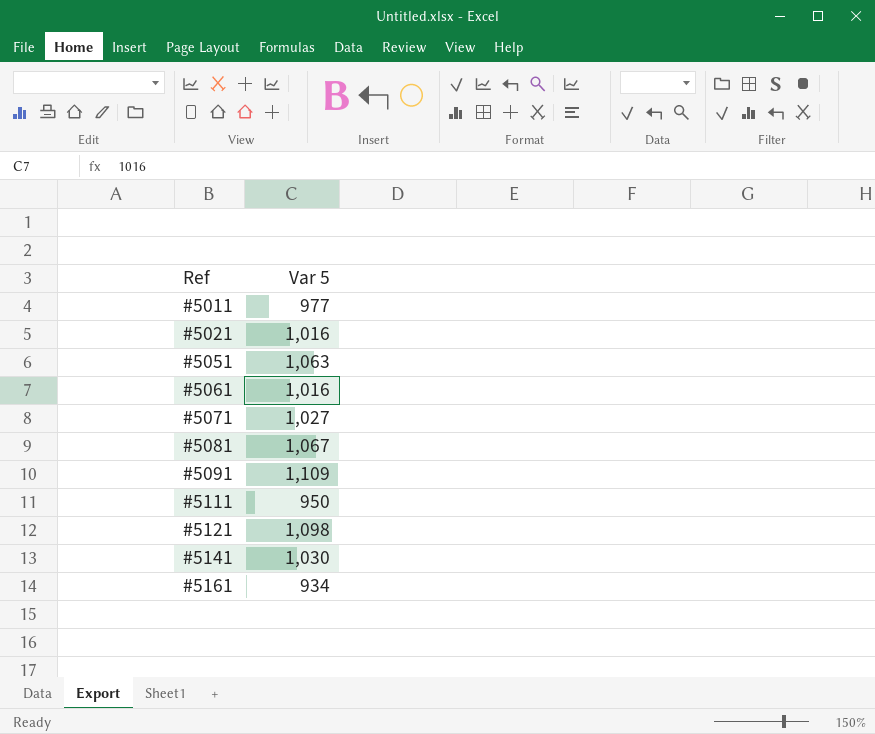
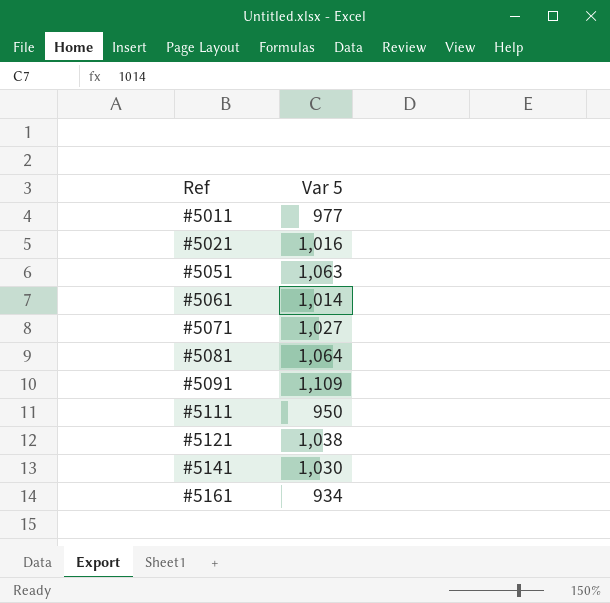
#5061 | Var 5: 1,016 -> 1,014
#5081 | Var 5: 1,067 -> 1,064
#5121 | Var 5: 1,098 -> 1,038

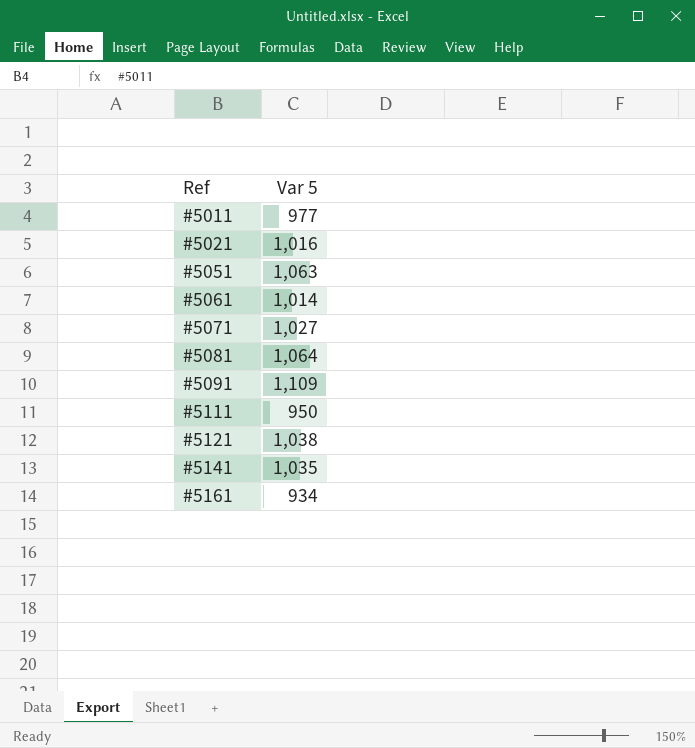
#5141 | Var 5: 1,030 -> 1,035

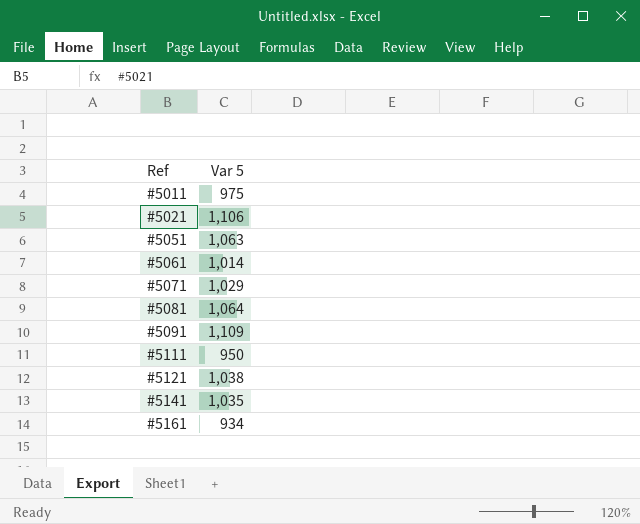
#5011 | Var 5: 977 -> 975
#5021 | Var 5: 1,016 -> 1,106
#5071 | Var 5: 1,027 -> 1,029

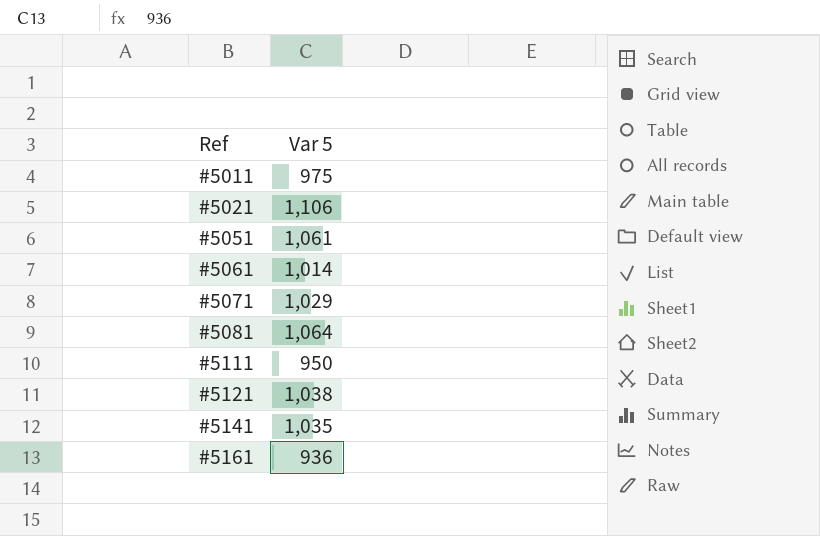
row #5091: 1,109 -> none
#5051 | Var 5: 1,063 -> 1,061
#5161 | Var 5: 934 -> 936

